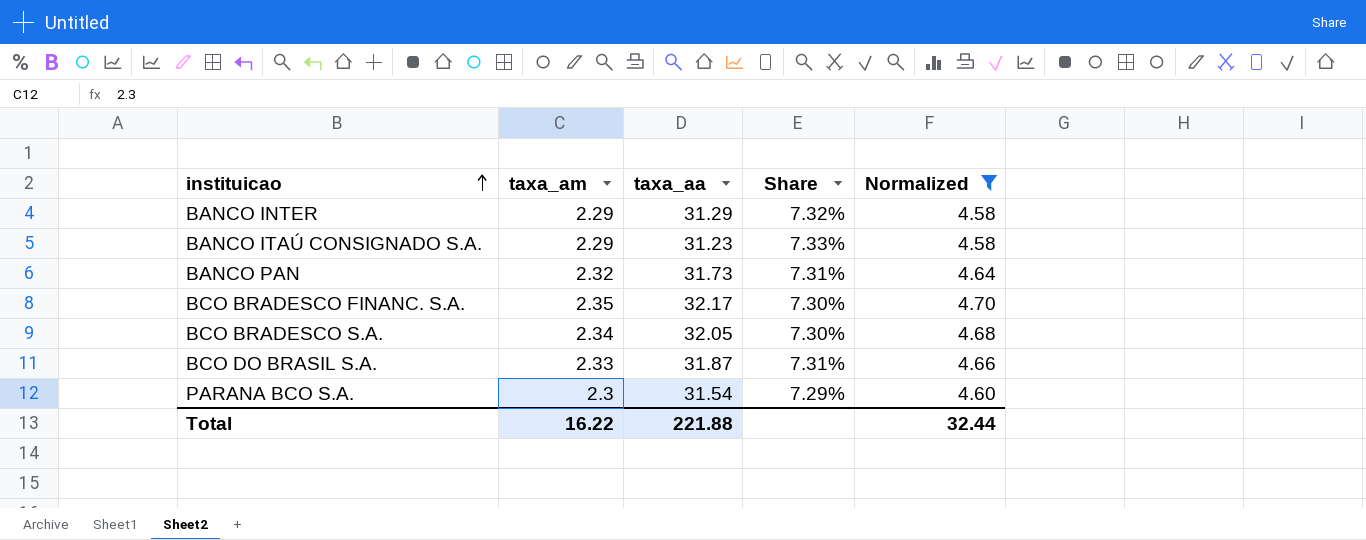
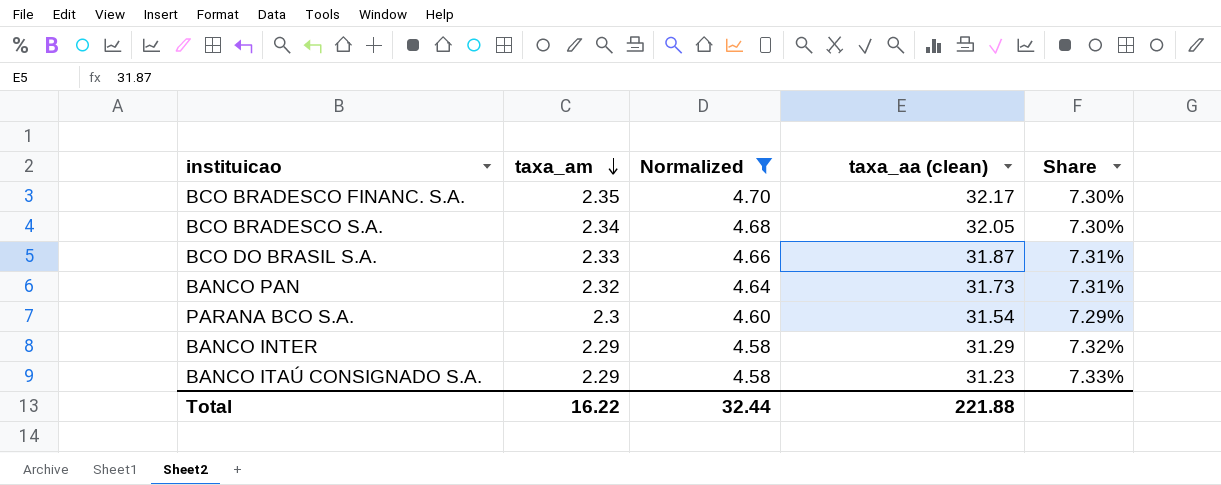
row order: instituicao ascending -> taxa_am descending
column Normalized | position: 5 -> 3
column name: taxa_aa -> taxa_aa (clean)

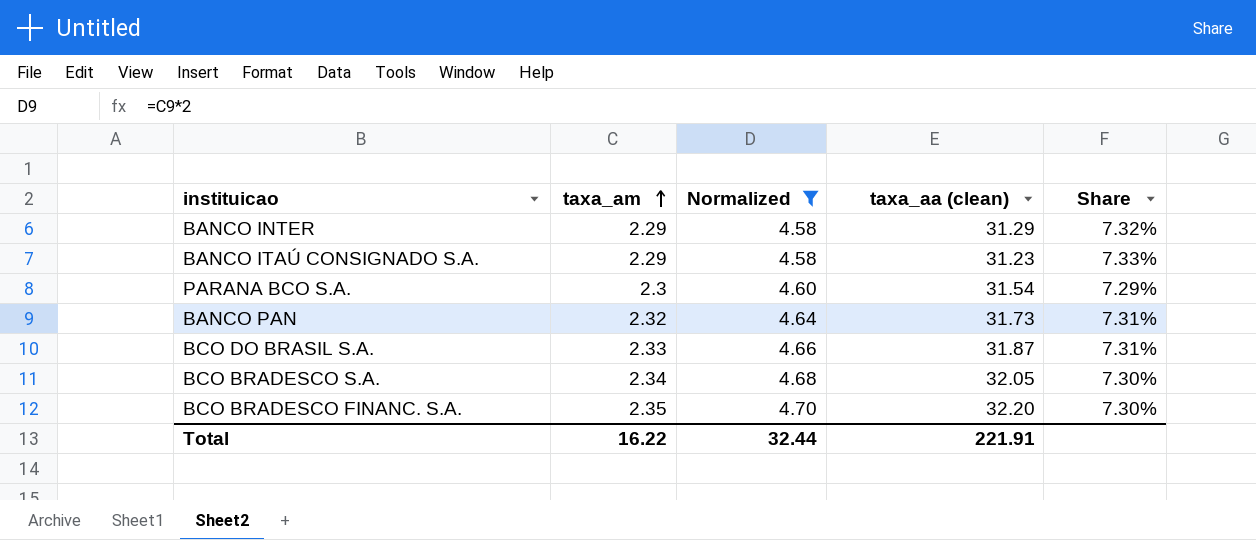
row order: taxa_am descending -> taxa_am ascending
BCO BRADESCO FINANC. S.A. | taxa_aa (clean): 32.17 -> 32.20
Total | taxa_aa (clean): 221.88 -> 221.91

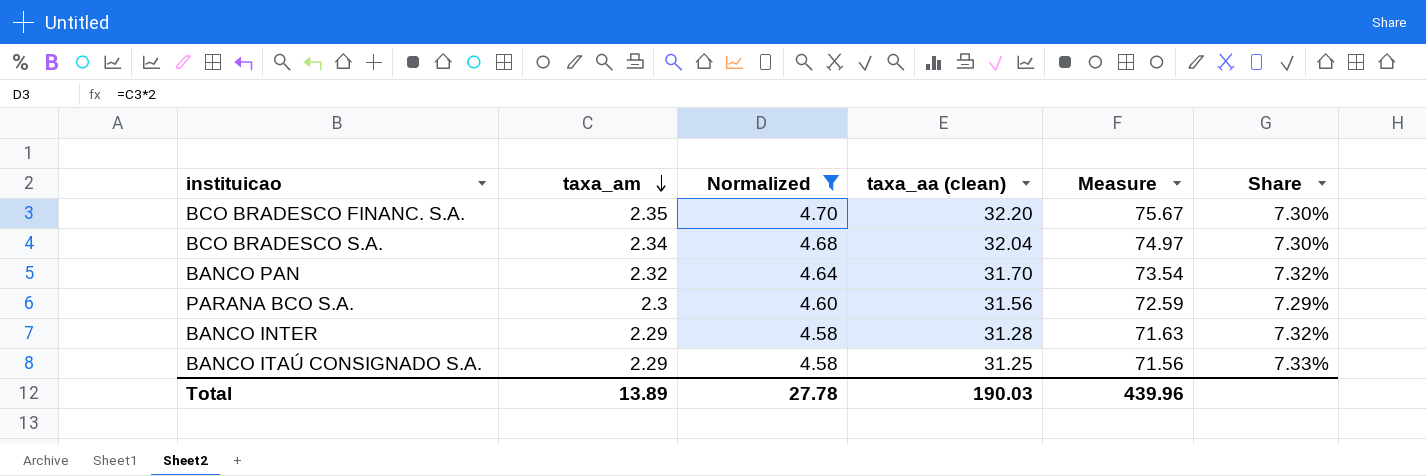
row order: taxa_am ascending -> taxa_am descending
column Measure | formula: none -> [taxa_am] * [taxa_aa (clean)]
row BCO DO BRASIL S.A.: 2.33 | 4.66 | 31.87 | 7.31% -> none
BCO BRADESCO S.A. | taxa_aa (clean): 32.05 -> 32.04
BANCO PAN | taxa_aa (clean): 31.73 -> 31.70
BANCO PAN | Share: 7.31% -> 7.32%
PARANA BCO S.A. | taxa_aa (clean): 31.54 -> 31.56
BANCO INTER | taxa_aa (clean): 31.29 -> 31.28
BANCO ITAÚ CONSIGNADO S.A. | taxa_aa (clean): 31.23 -> 31.25
Total | taxa_am: 16.22 -> 13.89
Total | Normalized: 32.44 -> 27.78
Total | taxa_aa (clean): 221.91 -> 190.03

